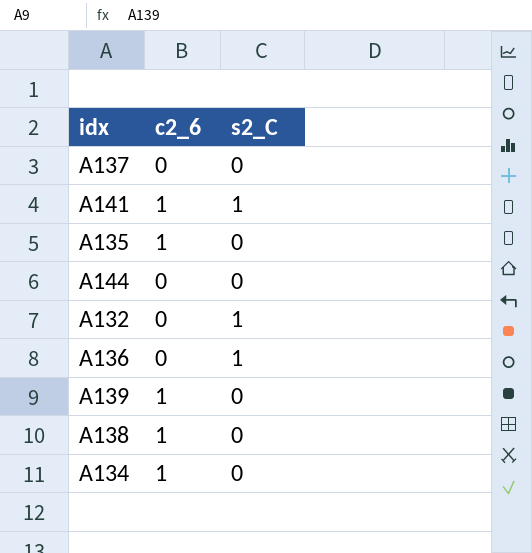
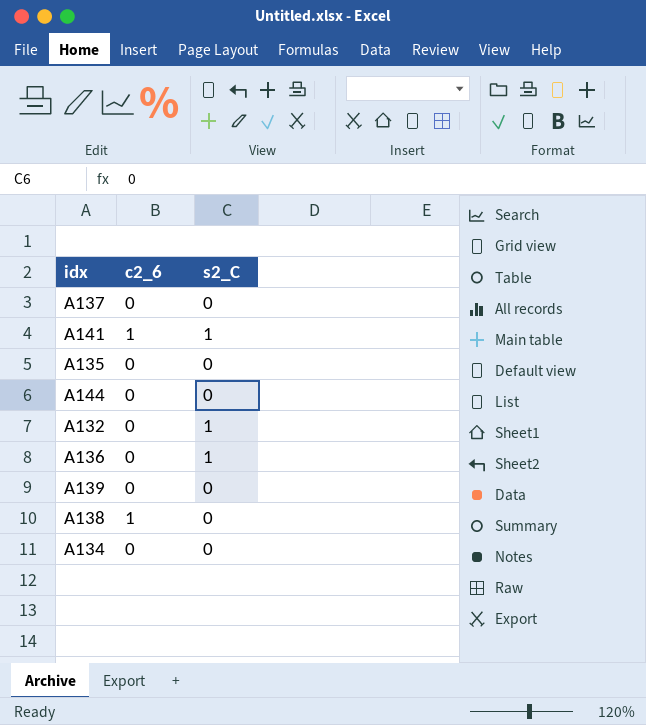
A135 | c2_6: 1 -> 0
A139 | c2_6: 1 -> 0
A134 | c2_6: 1 -> 0

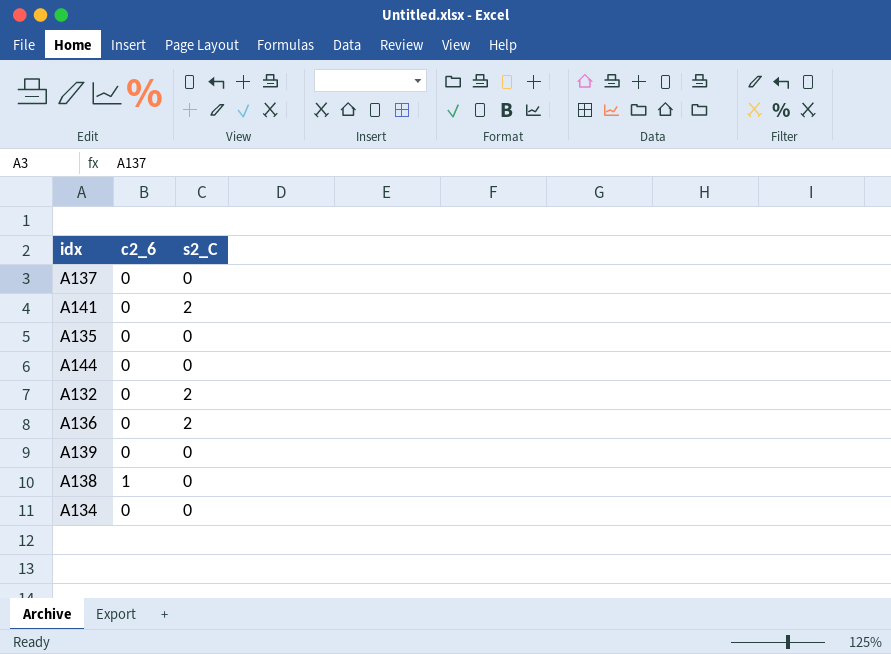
A141 | c2_6: 1 -> 0
A141 | s2_C: 1 -> 2
A132 | s2_C: 1 -> 2
A136 | s2_C: 1 -> 2

